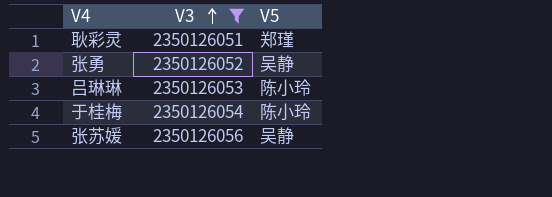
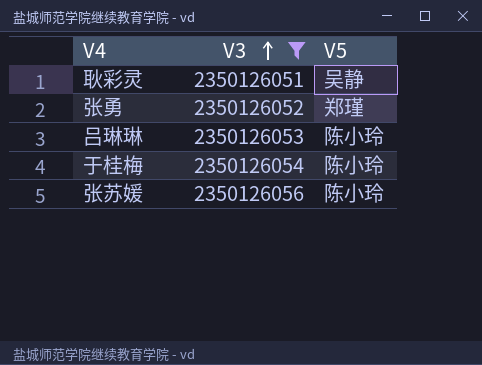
耿彩灵 | V5: 郑瑾 -> 吴静
张勇 | V5: 吴静 -> 郑瑾
张苏媛 | V5: 吴静 -> 陈小玲

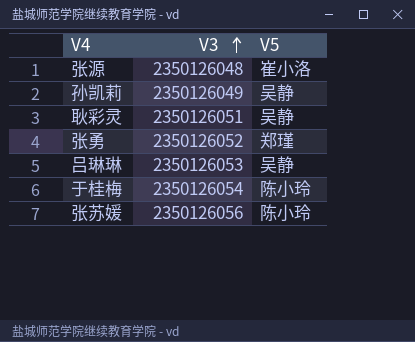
filter: V3 >= 2350126051 -> none
吕琳琳 | V5: 陈小玲 -> 吴静

